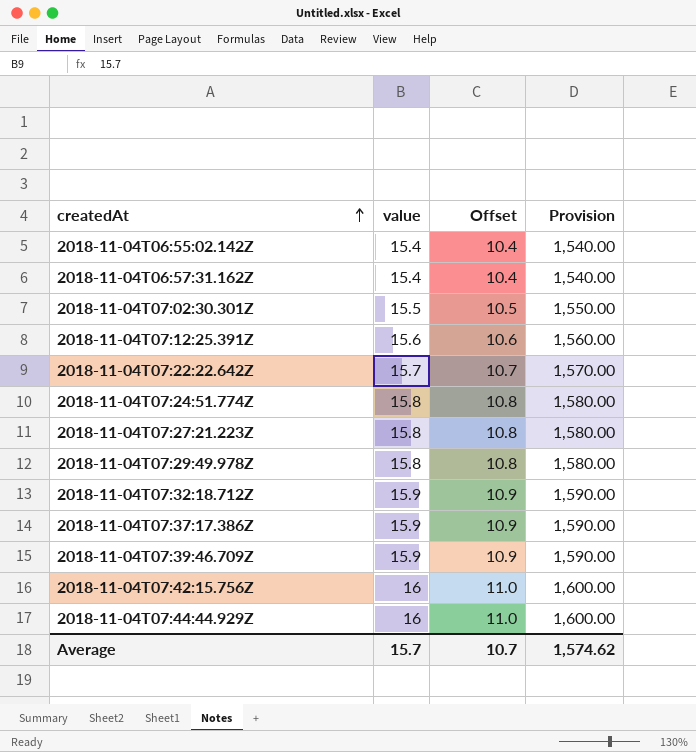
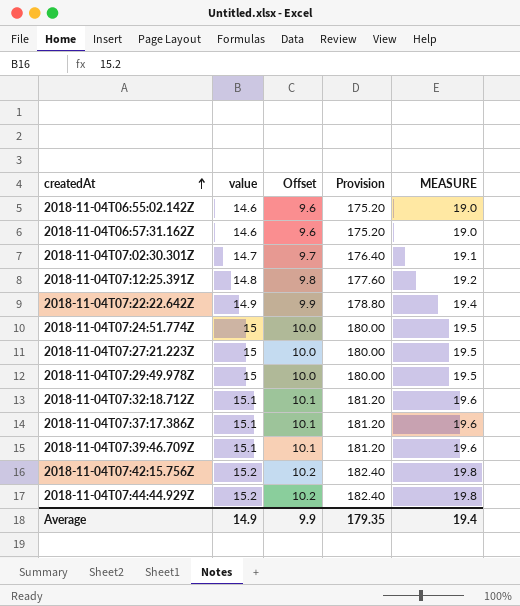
column Provision | formula: [value] * 100 -> [value] * 12
column MEASURE | formula: none -> [value] * 1.3
2018-11-04T06:55:02.142Z | value: 15.4 -> 14.6
2018-11-04T06:55:02.142Z | Offset: 10.4 -> 9.6
2018-11-04T06:57:31.162Z | value: 15.4 -> 14.6
2018-11-04T06:57:31.162Z | Offset: 10.4 -> 9.6
2018-11-04T07:02:30.301Z | value: 15.5 -> 14.7
2018-11-04T07:02:30.301Z | Offset: 10.5 -> 9.7
2018-11-04T07:12:25.391Z | value: 15.6 -> 14.8
2018-11-04T07:12:25.391Z | Offset: 10.6 -> 9.8
2018-11-04T07:22:22.642Z | value: 15.7 -> 14.9
2018-11-04T07:22:22.642Z | Offset: 10.7 -> 9.9
2018-11-04T07:24:51.774Z | value: 15.8 -> 15
2018-11-04T07:24:51.774Z | Offset: 10.8 -> 10.0
2018-11-04T07:27:21.223Z | value: 15.8 -> 15
2018-11-04T07:27:21.223Z | Offset: 10.8 -> 10.0
2018-11-04T07:29:49.978Z | value: 15.8 -> 15
2018-11-04T07:29:49.978Z | Offset: 10.8 -> 10.0
2018-11-04T07:32:18.712Z | value: 15.9 -> 15.1
2018-11-04T07:32:18.712Z | Offset: 10.9 -> 10.1
2018-11-04T07:37:17.386Z | value: 15.9 -> 15.1
2018-11-04T07:37:17.386Z | Offset: 10.9 -> 10.1
2018-11-04T07:39:46.709Z | value: 15.9 -> 15.1
2018-11-04T07:39:46.709Z | Offset: 10.9 -> 10.1
2018-11-04T07:42:15.756Z | value: 16 -> 15.2
2018-11-04T07:42:15.756Z | Offset: 11.0 -> 10.2
2018-11-04T07:44:44.929Z | value: 16 -> 15.2
2018-11-04T07:44:44.929Z | Offset: 11.0 -> 10.2
Average | value: 15.7 -> 14.9
Average | Offset: 10.7 -> 9.9
Average | Provision: 1,574.62 -> 179.35

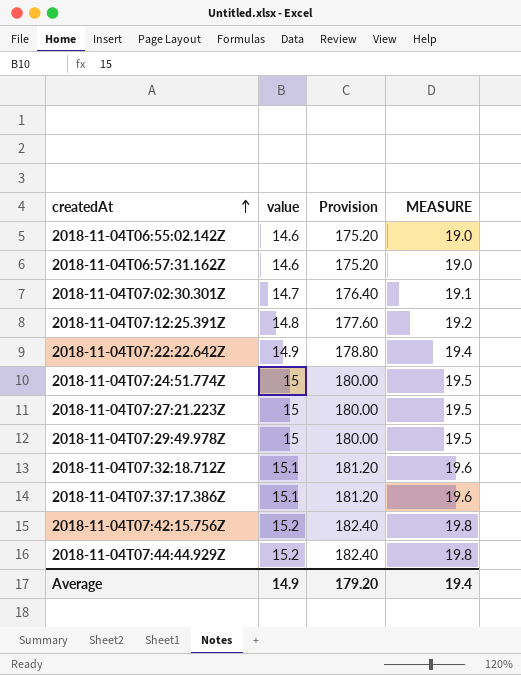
column Offset | formula: [value] - 5 -> none
row 2018-11-04T07:39:46.709Z: 15.1 | 10.1 | 181.20 | 19.6 -> none
Average | Provision: 179.35 -> 179.20

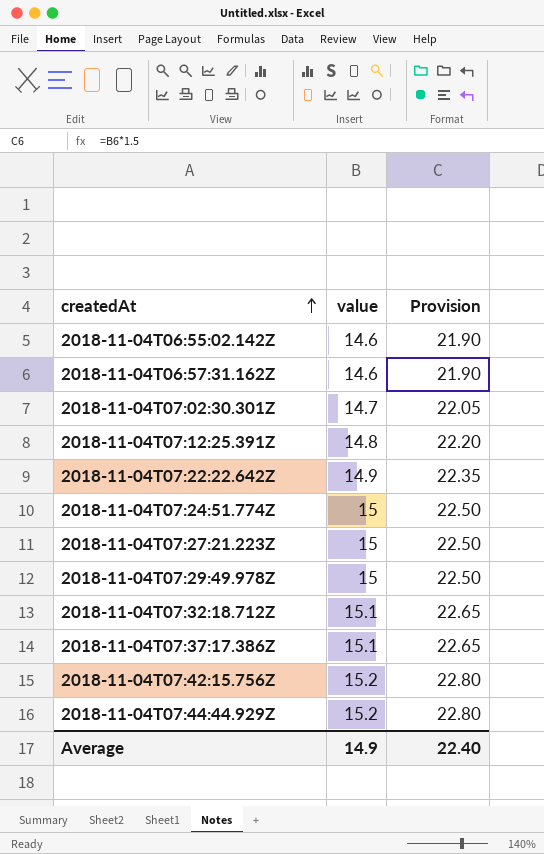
column MEASURE | formula: [value] * 1.3 -> none
column Provision | formula: [value] * 12 -> [value] * 1.5
Average | Provision: 179.20 -> 22.40

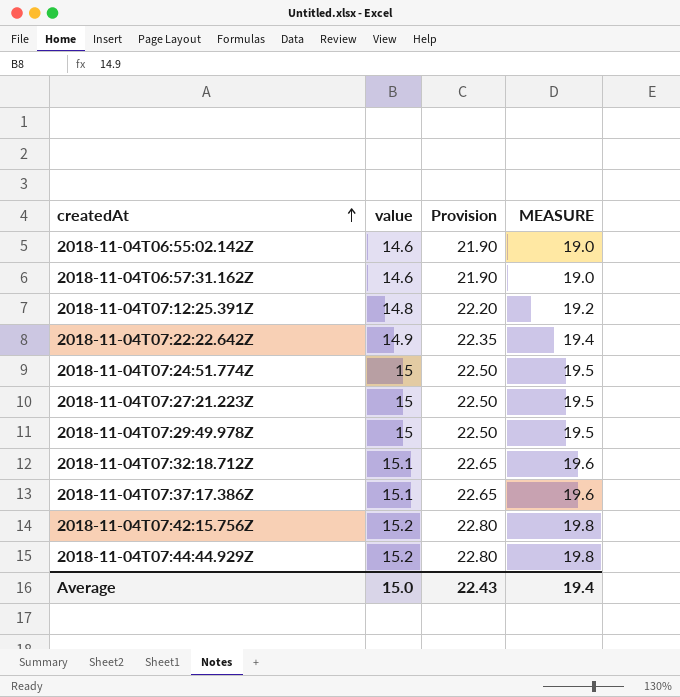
column MEASURE | formula: none -> [value] * 1.3
row 2018-11-04T07:02:30.301Z: 14.7 | 22.05 -> none
Average | value: 14.9 -> 15.0
Average | Provision: 22.40 -> 22.43

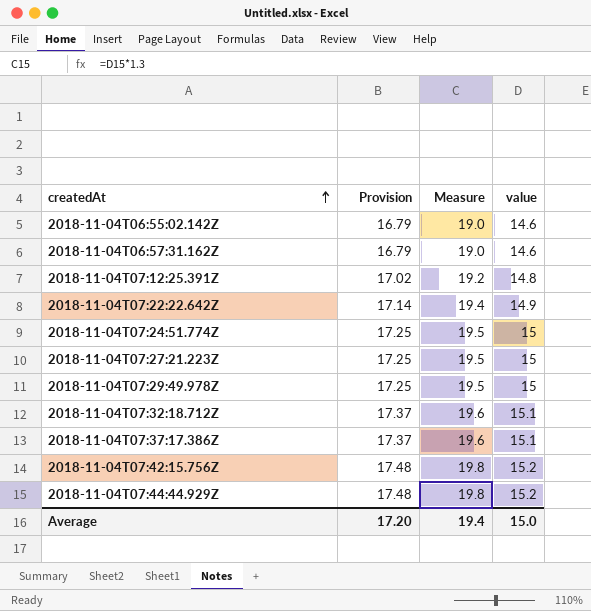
column Provision | formula: [value] * 1.5 -> [value] * 1.15
column name: MEASURE -> Measure
column value | position: 2 -> 4
Average | Provision: 22.43 -> 17.20

